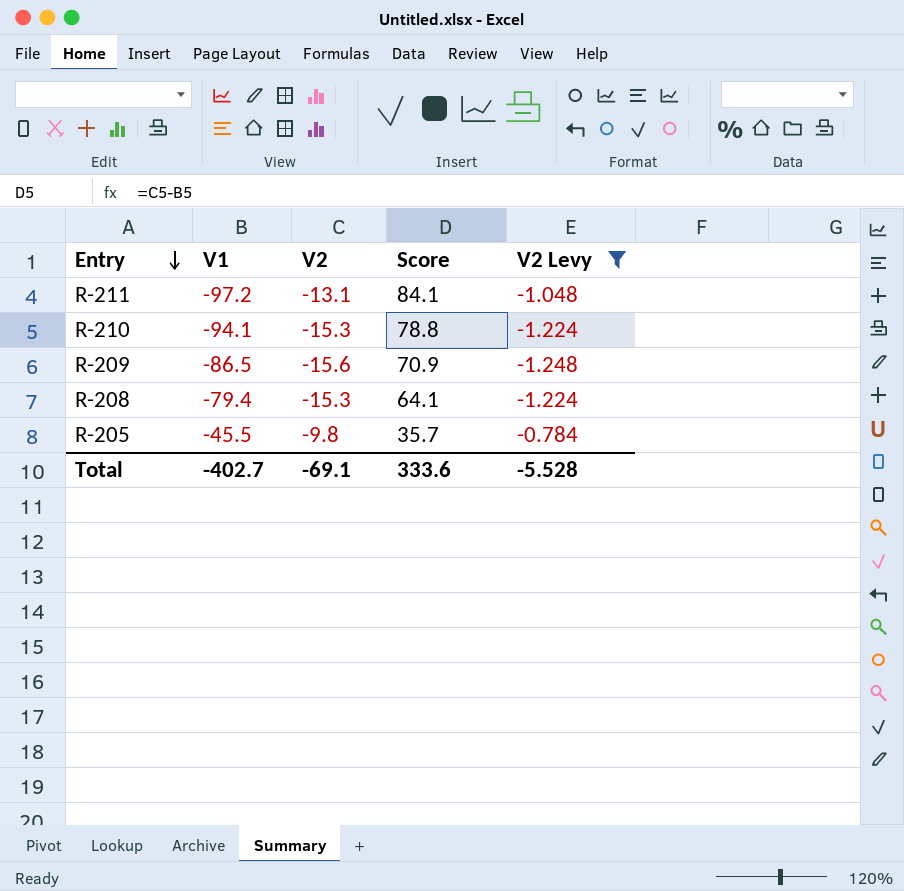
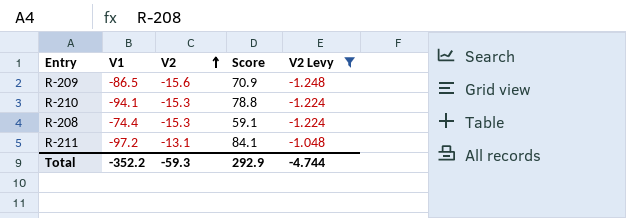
row order: Entry descending -> V2 ascending
row R-205: -45.5 | -9.8 | 35.7 | -0.784 -> none
R-208 | V1: -79.4 -> -74.4
R-208 | Score: 64.1 -> 59.1
Total | V1: -402.7 -> -352.2
Total | V2: -69.1 -> -59.3
Total | Score: 333.6 -> 292.9
Total | V2 Levy: -5.528 -> -4.744

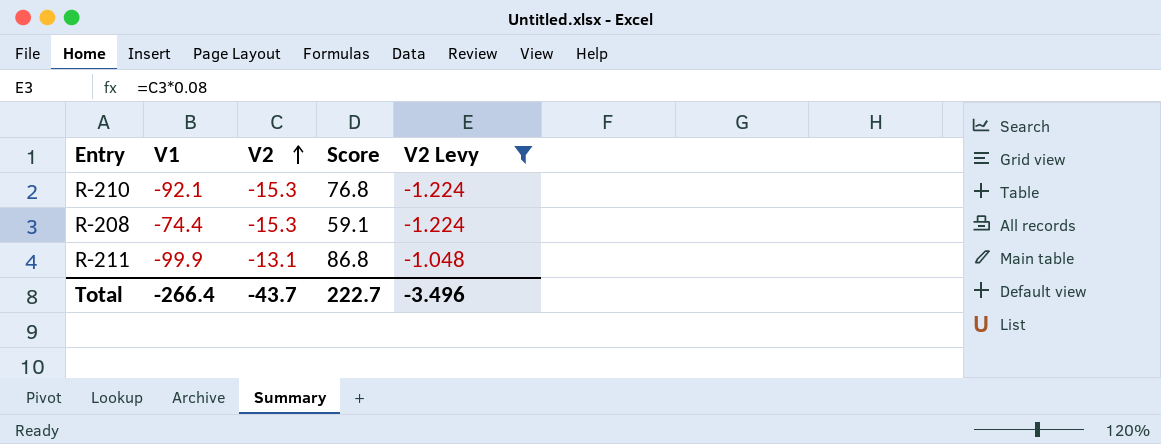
row R-209: -86.5 | -15.6 | 70.9 | -1.248 -> none
R-210 | V1: -94.1 -> -92.1
R-210 | Score: 78.8 -> 76.8
R-211 | V1: -97.2 -> -99.9
R-211 | Score: 84.1 -> 86.8
Total | V1: -352.2 -> -266.4
Total | V2: -59.3 -> -43.7
Total | Score: 292.9 -> 222.7
Total | V2 Levy: -4.744 -> -3.496

